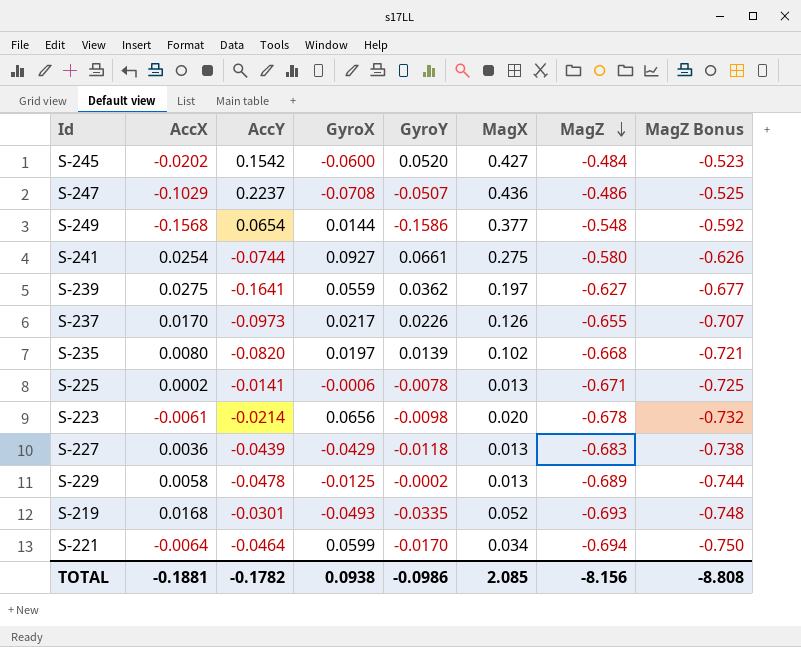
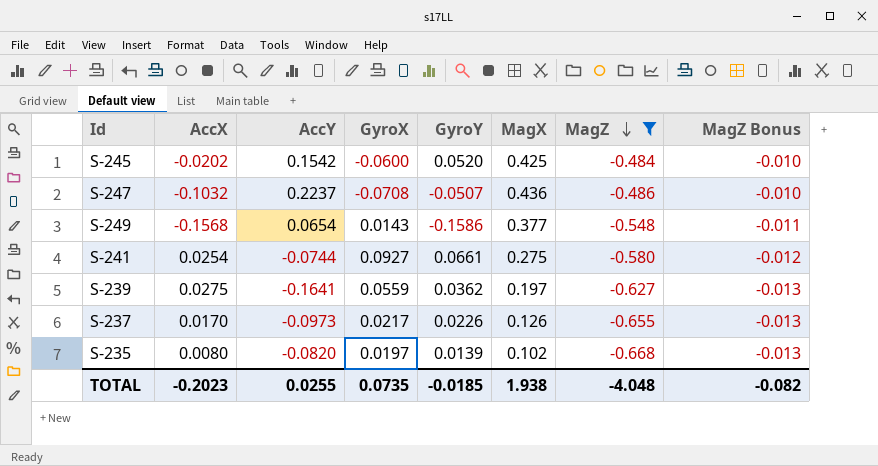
filter: none -> MagZ >= -0.668
column MagZ Bonus | formula: [MagZ] * 1.08 -> [MagZ] * 0.02
S-245 | MagX: 0.427 -> 0.425
S-247 | AccX: -0.1029 -> -0.1032
S-249 | GyroX: 0.0144 -> 0.0143
TOTAL | AccX: -0.1881 -> -0.2023
TOTAL | AccY: -0.1782 -> 0.0255
TOTAL | GyroX: 0.0938 -> 0.0735
TOTAL | GyroY: -0.0986 -> -0.0185
TOTAL | MagX: 2.085 -> 1.938
TOTAL | MagZ: -8.156 -> -4.048
TOTAL | MagZ Bonus: -8.808 -> -0.082

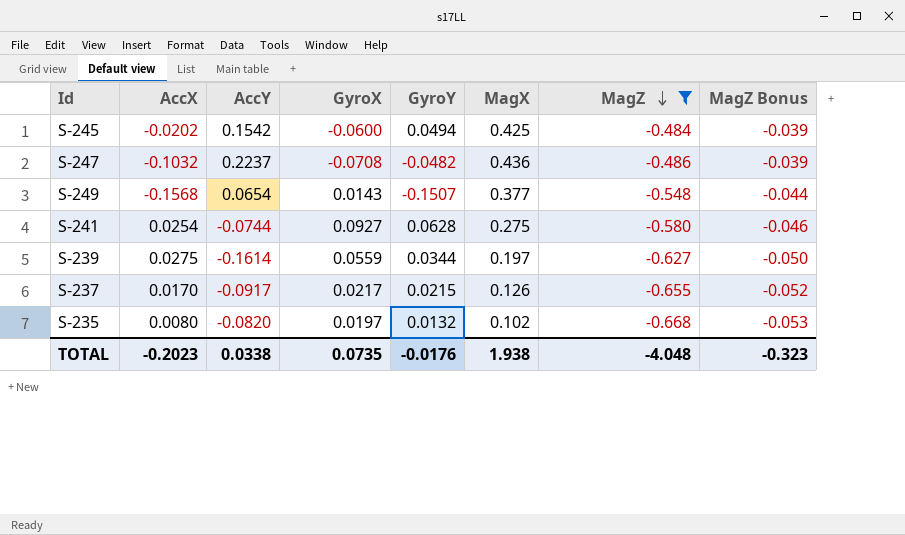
column MagZ Bonus | formula: [MagZ] * 0.02 -> [MagZ] * 0.08
S-245 | GyroY: 0.0520 -> 0.0494
S-247 | GyroY: -0.0507 -> -0.0482
S-249 | GyroY: -0.1586 -> -0.1507
S-241 | GyroY: 0.0661 -> 0.0628
S-239 | AccY: -0.1641 -> -0.1614
S-239 | GyroY: 0.0362 -> 0.0344
S-237 | AccY: -0.0973 -> -0.0917
S-237 | GyroY: 0.0226 -> 0.0215
S-235 | GyroY: 0.0139 -> 0.0132
TOTAL | AccY: 0.0255 -> 0.0338
TOTAL | GyroY: -0.0185 -> -0.0176
TOTAL | MagZ Bonus: -0.082 -> -0.323

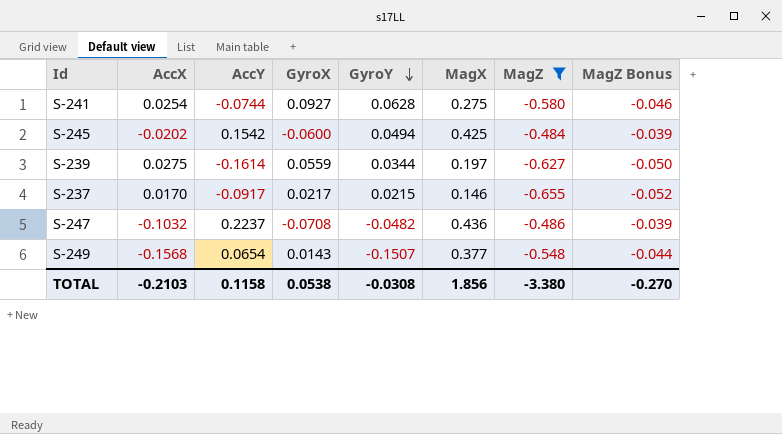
row order: MagZ descending -> GyroY descending
row S-235: 0.0080 | -0.0820 | 0.0197 | 0.0132 | 0.102 | -0.668 | -0.053 -> none
S-237 | MagX: 0.126 -> 0.146
TOTAL | AccX: -0.2023 -> -0.2103
TOTAL | AccY: 0.0338 -> 0.1158
TOTAL | GyroX: 0.0735 -> 0.0538
TOTAL | GyroY: -0.0176 -> -0.0308
TOTAL | MagX: 1.938 -> 1.856
TOTAL | MagZ: -4.048 -> -3.380
TOTAL | MagZ Bonus: -0.323 -> -0.270

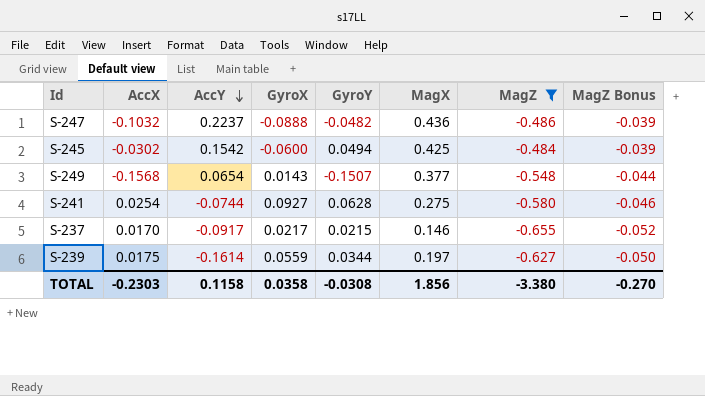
row order: GyroY descending -> AccY descending
S-247 | GyroX: -0.0708 -> -0.0888
S-245 | AccX: -0.0202 -> -0.0302
S-239 | AccX: 0.0275 -> 0.0175
TOTAL | AccX: -0.2103 -> -0.2303
TOTAL | GyroX: 0.0538 -> 0.0358

